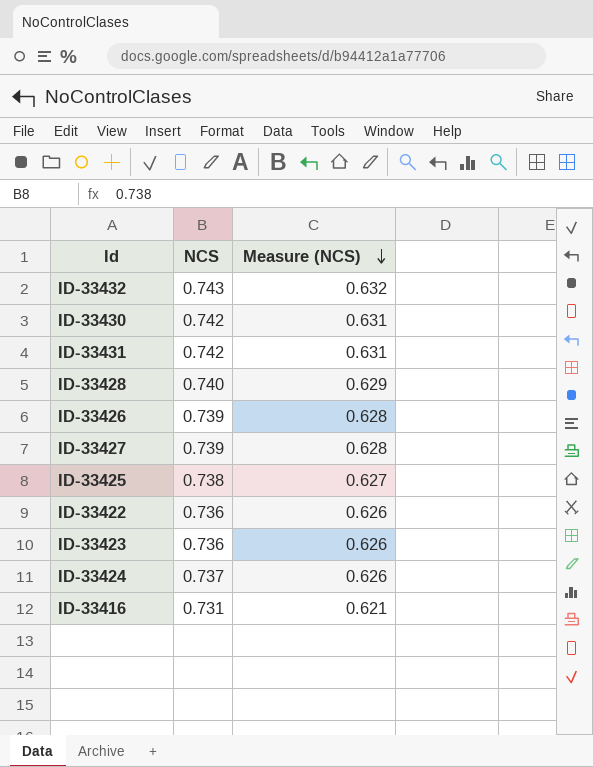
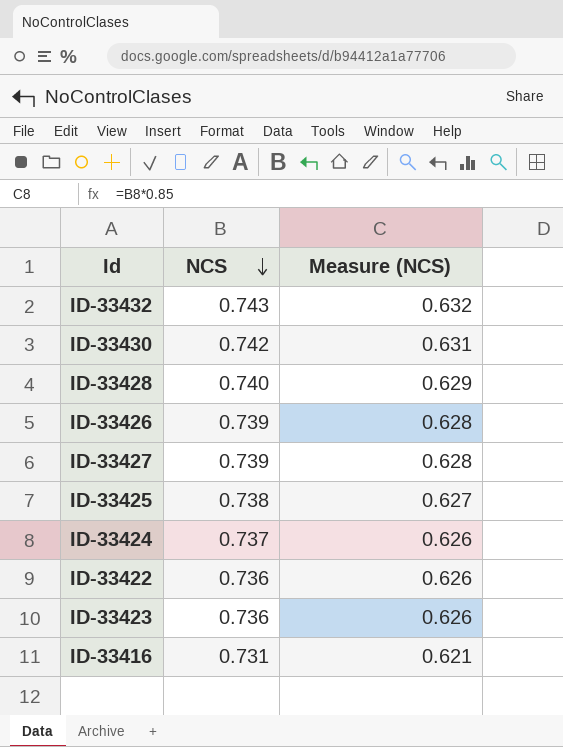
row order: Measure (NCS) descending -> NCS descending
row ID-33431: 0.742 | 0.631 -> none

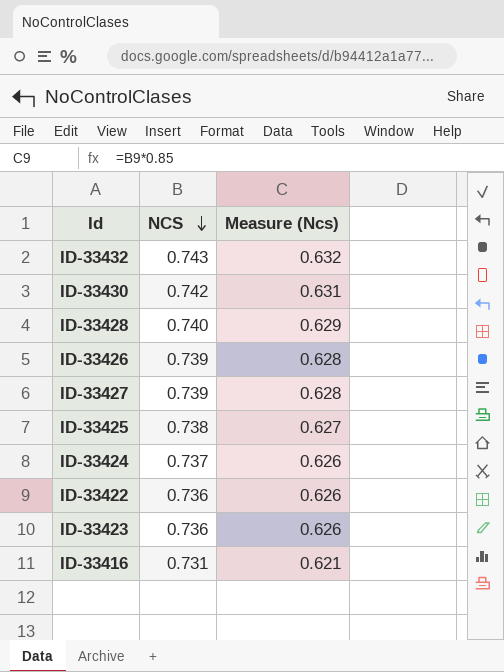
column name: Measure (NCS) -> Measure (Ncs)

